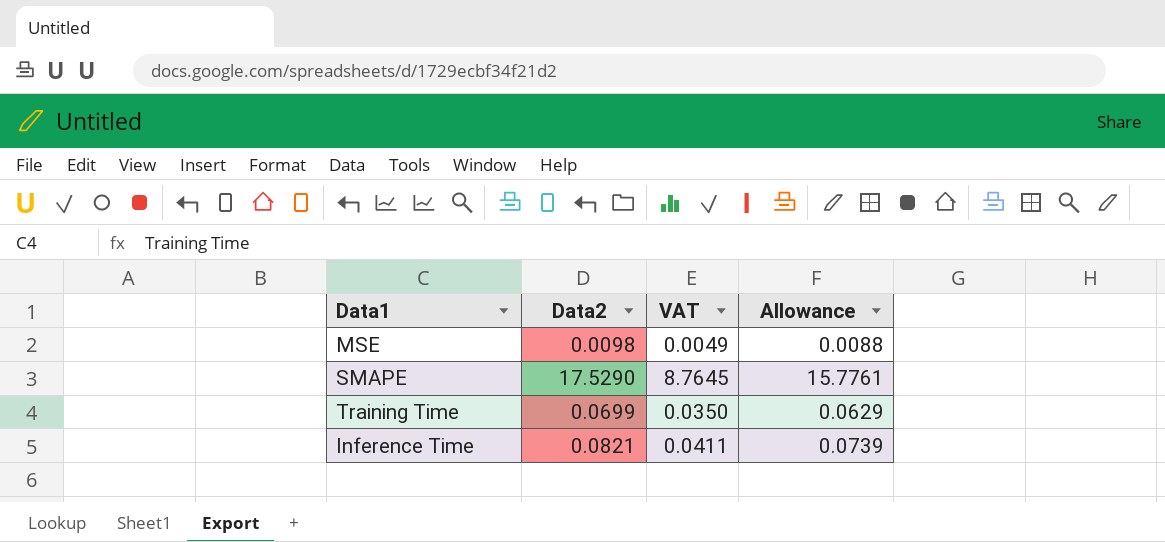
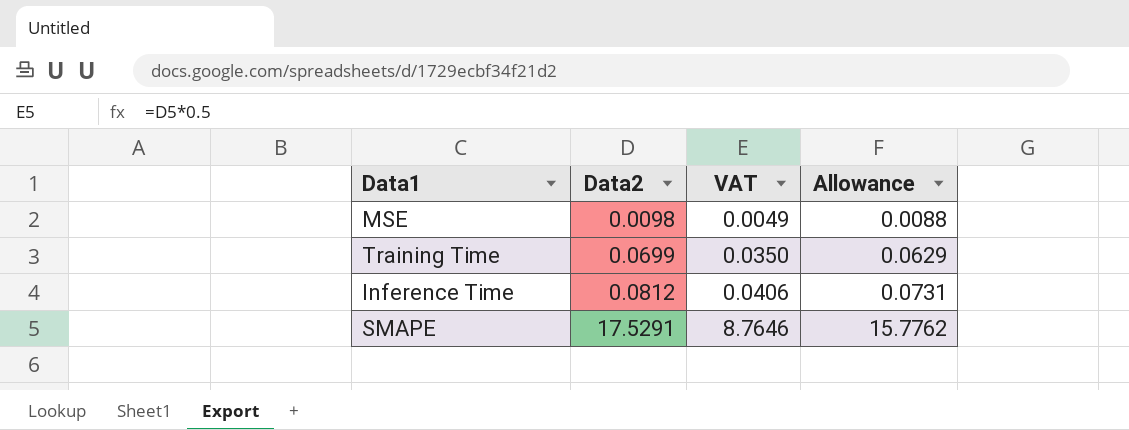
row order: none -> Data2 ascending
Inference Time | Data2: 0.0821 -> 0.0812
Inference Time | VAT: 0.0411 -> 0.0406
Inference Time | Allowance: 0.0739 -> 0.0731
SMAPE | Data2: 17.5290 -> 17.5291
SMAPE | VAT: 8.7645 -> 8.7646
SMAPE | Allowance: 15.7761 -> 15.7762

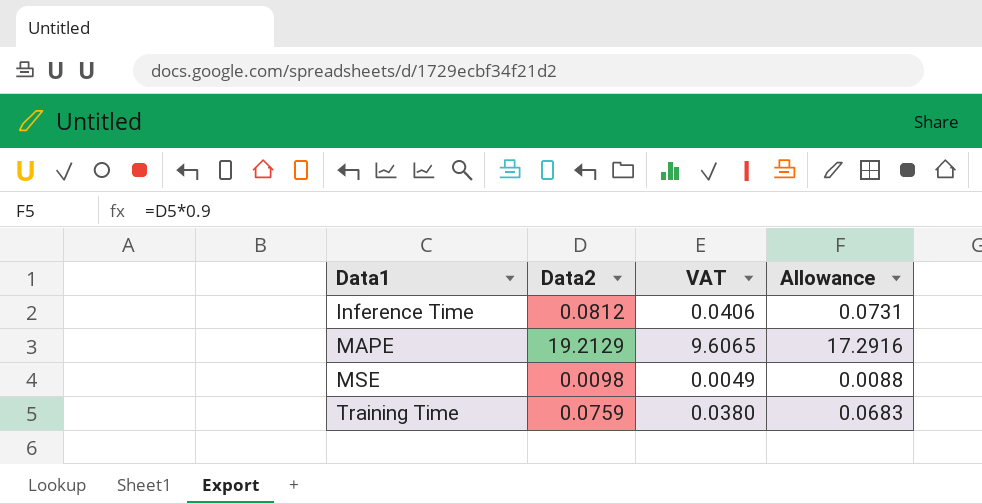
row order: Data2 ascending -> Data1 ascending
row SMAPE: 17.5291 | 8.7646 | 15.7762 -> none
row MAPE: none -> 19.2129 | 9.6065 | 17.2916
Training Time | Data2: 0.0699 -> 0.0759
Training Time | VAT: 0.0350 -> 0.0380
Training Time | Allowance: 0.0629 -> 0.0683

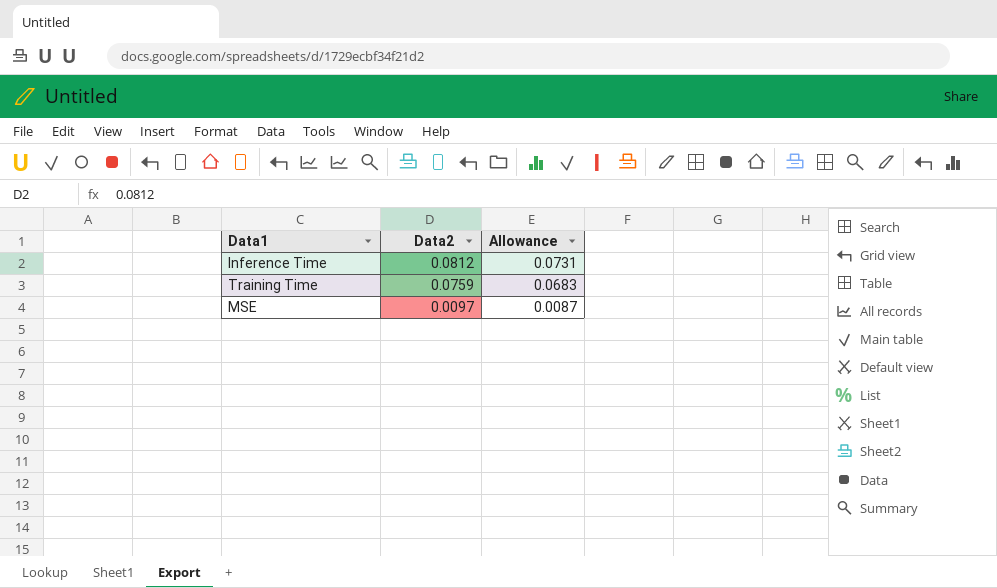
row order: Data1 ascending -> Data2 descending
column VAT | formula: [Data2] * 0.5 -> none
row MAPE: 19.2129 | 9.6065 | 17.2916 -> none
MSE | Data2: 0.0098 -> 0.0097
MSE | Allowance: 0.0088 -> 0.0087

